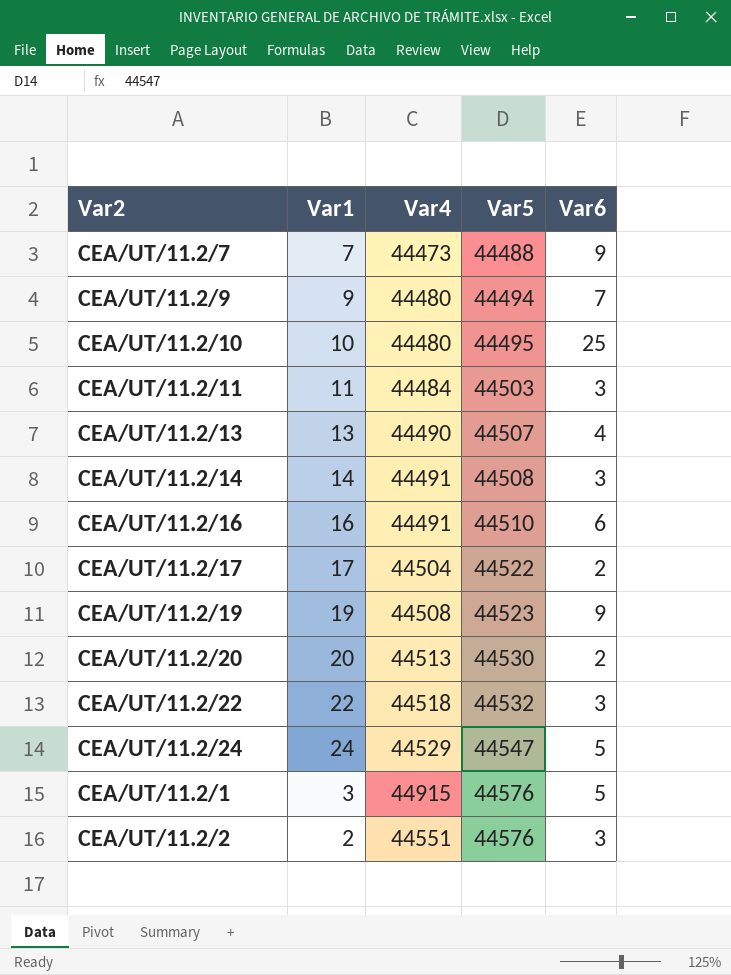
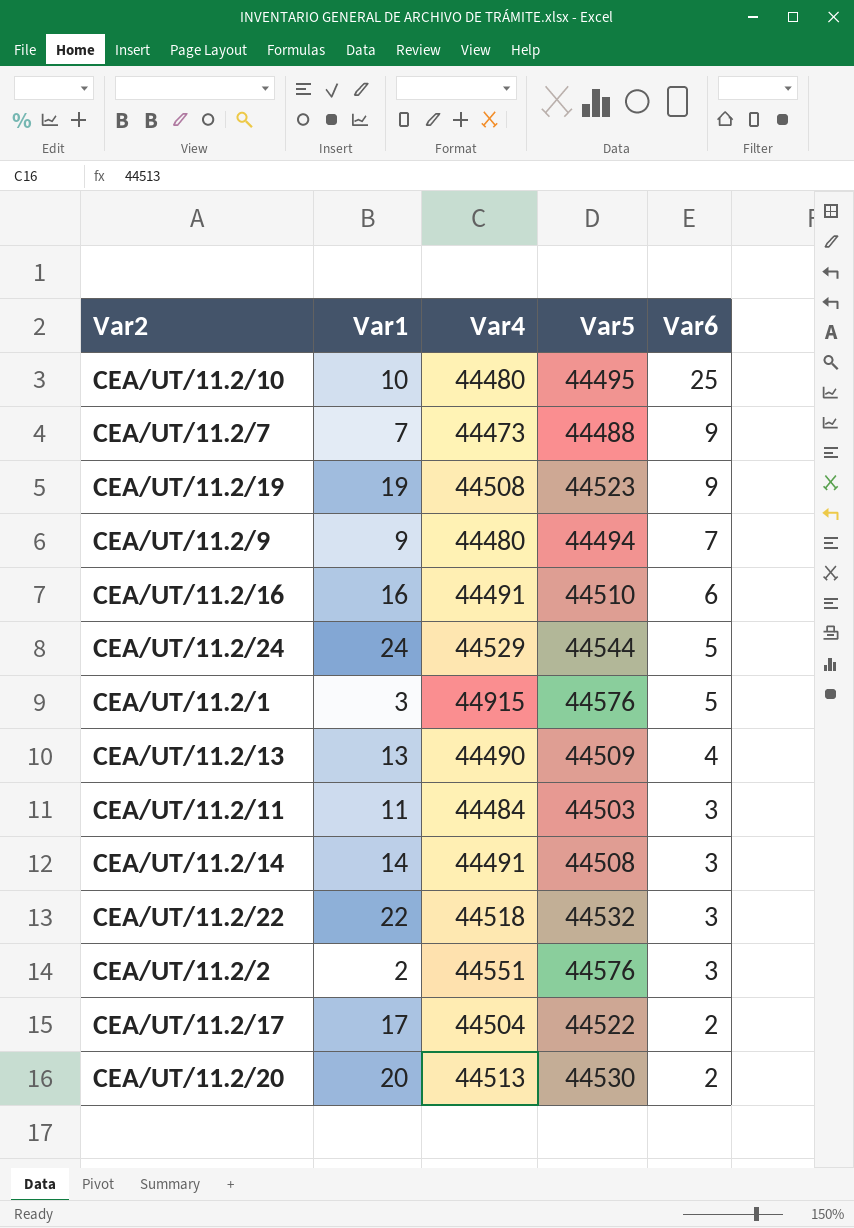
row order: Var5 ascending -> Var6 descending
CEA/UT/11.2/24 | Var5: 44547 -> 44544
CEA/UT/11.2/13 | Var5: 44507 -> 44509

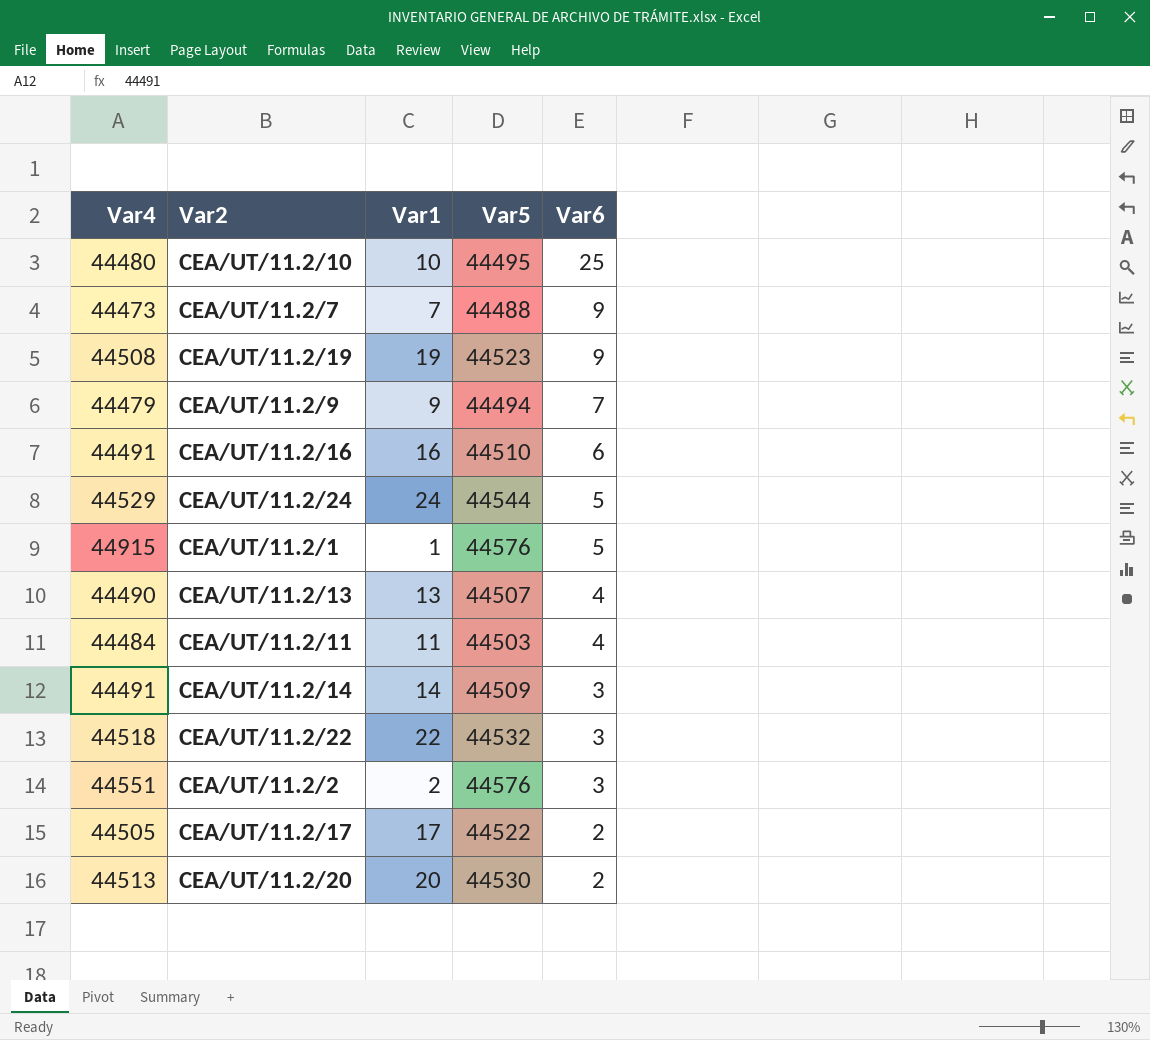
column Var4 | position: 3 -> 1
CEA/UT/11.2/9 | Var4: 44480 -> 44479
CEA/UT/11.2/1 | Var1: 3 -> 1
CEA/UT/11.2/13 | Var5: 44509 -> 44507
CEA/UT/11.2/11 | Var6: 3 -> 4
CEA/UT/11.2/14 | Var5: 44508 -> 44509
CEA/UT/11.2/17 | Var4: 44504 -> 44505

